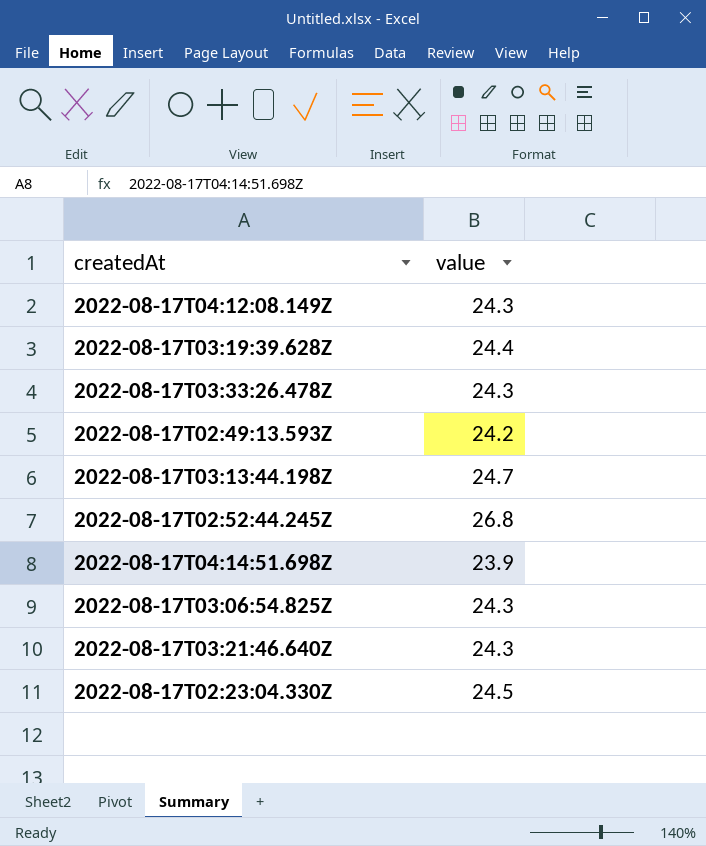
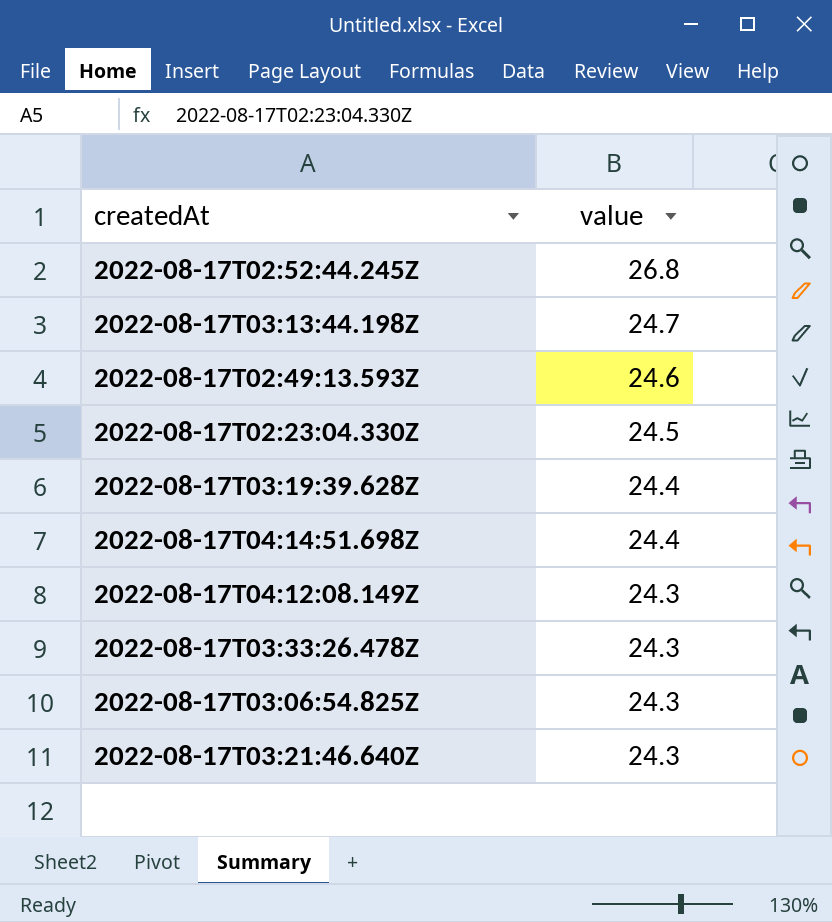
row order: none -> value descending
2022-08-17T02:49:13.593Z | value: 24.2 -> 24.6
2022-08-17T04:14:51.698Z | value: 23.9 -> 24.4

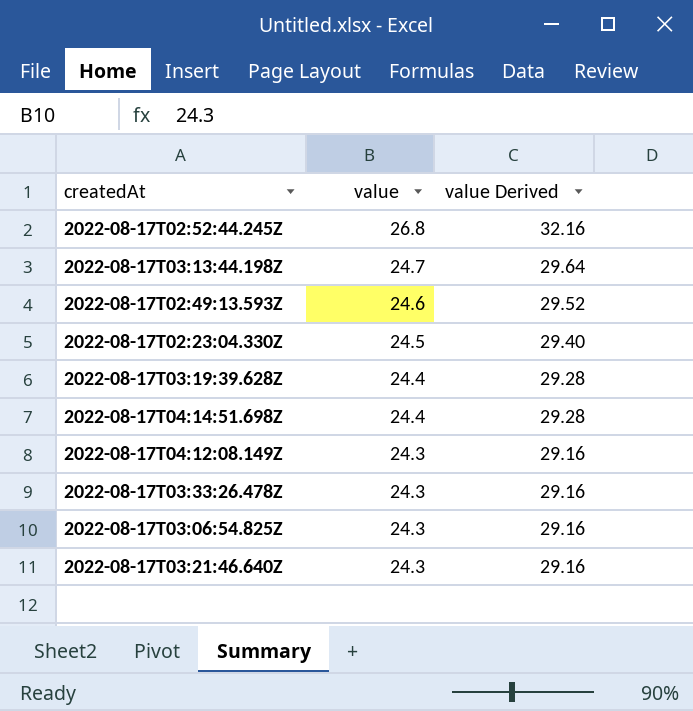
column value Derived | formula: none -> [value] * 1.2

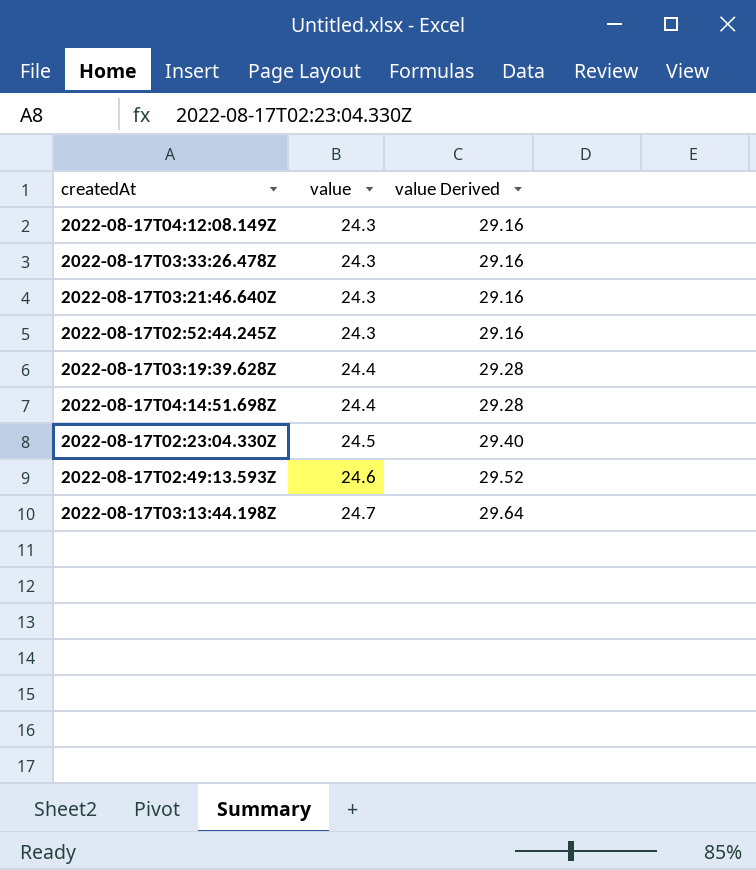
row order: value descending -> value ascending
row 2022-08-17T03:06:54.825Z: 24.3 | 29.16 -> none
2022-08-17T02:52:44.245Z | value: 26.8 -> 24.3
2022-08-17T02:52:44.245Z | value Derived: 32.16 -> 29.16

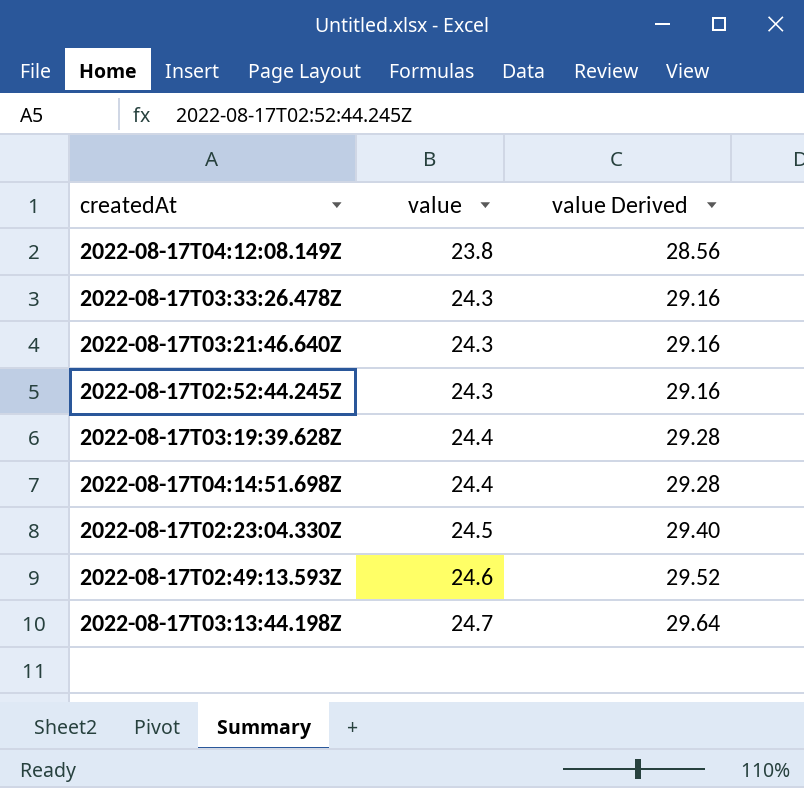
2022-08-17T04:12:08.149Z | value: 24.3 -> 23.8
2022-08-17T04:12:08.149Z | value Derived: 29.16 -> 28.56

